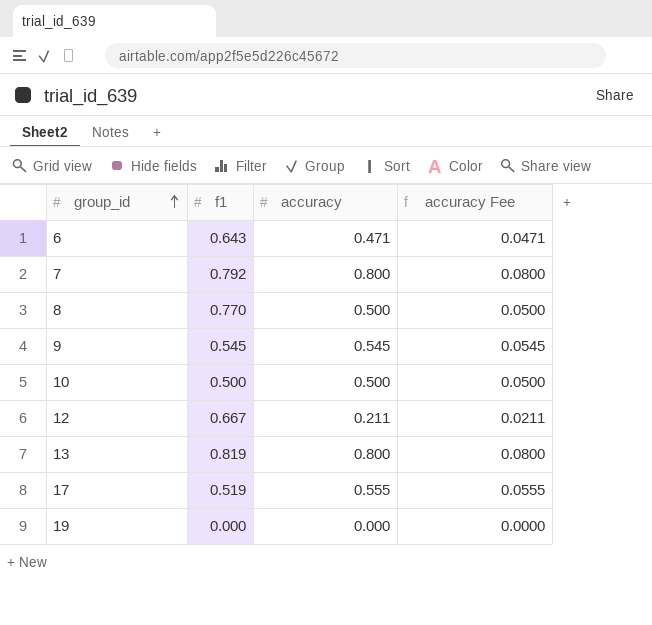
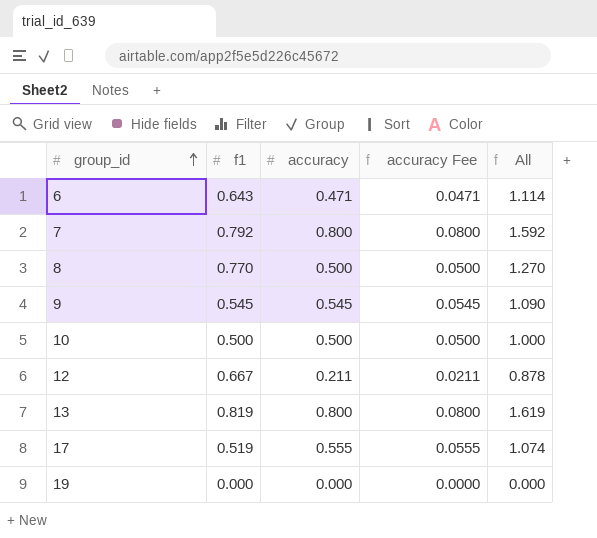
column All | formula: none -> [f1] + [accuracy]

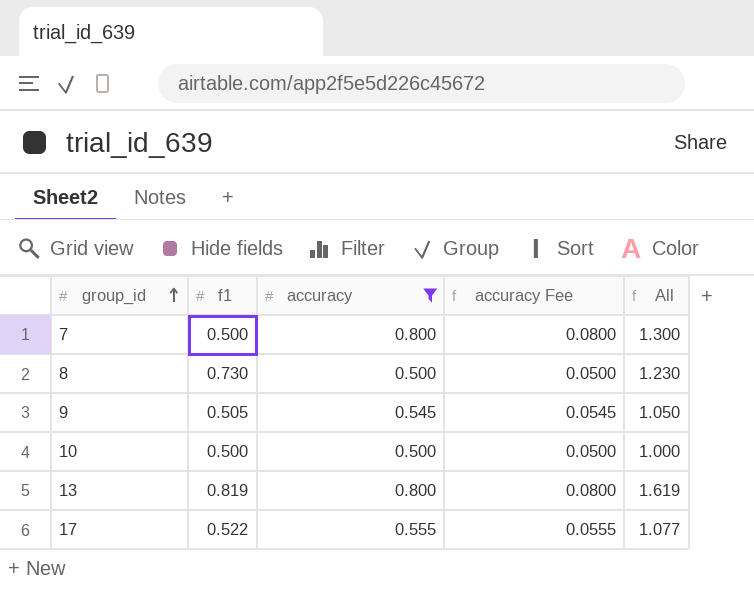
filter: none -> accuracy >= 0.500
7 | f1: 0.792 -> 0.500
7 | All: 1.592 -> 1.300
8 | f1: 0.770 -> 0.730
8 | All: 1.270 -> 1.230
9 | f1: 0.545 -> 0.505
9 | All: 1.090 -> 1.050
17 | f1: 0.519 -> 0.522
17 | All: 1.074 -> 1.077

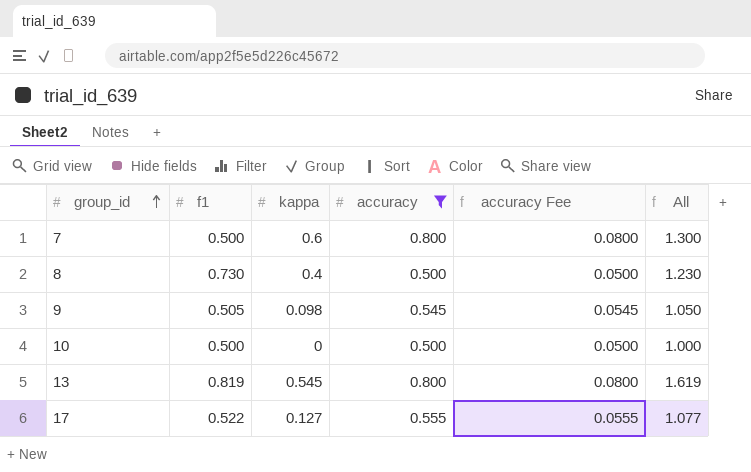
column kappa | position: none -> 3

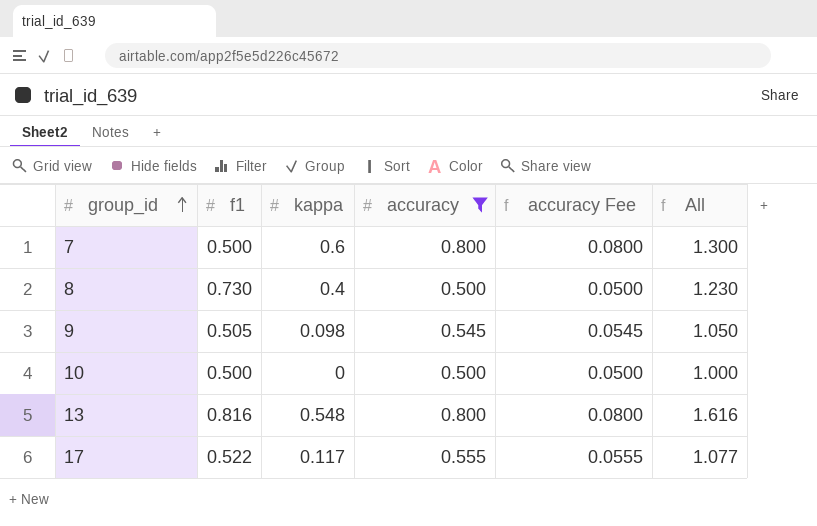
13 | f1: 0.819 -> 0.816
13 | kappa: 0.545 -> 0.548
13 | All: 1.619 -> 1.616
17 | kappa: 0.127 -> 0.117

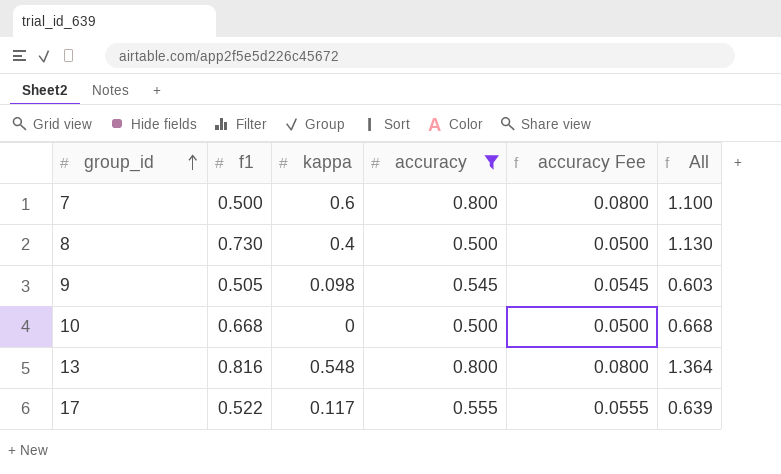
column All | formula: [f1] + [accuracy] -> [f1] + [kappa]
10 | f1: 0.500 -> 0.668

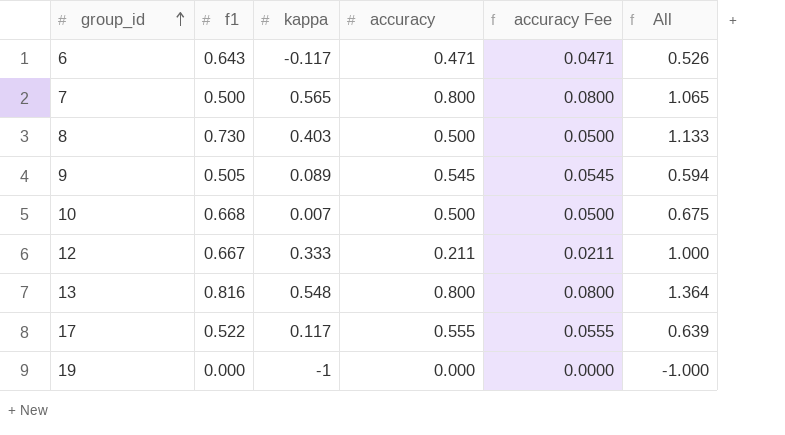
filter: accuracy >= 0.500 -> none
7 | kappa: 0.6 -> 0.565
7 | All: 1.100 -> 1.065
8 | kappa: 0.4 -> 0.403
8 | All: 1.130 -> 1.133
9 | kappa: 0.098 -> 0.089
9 | All: 0.603 -> 0.594
10 | kappa: 0 -> 0.007
10 | All: 0.668 -> 0.675

